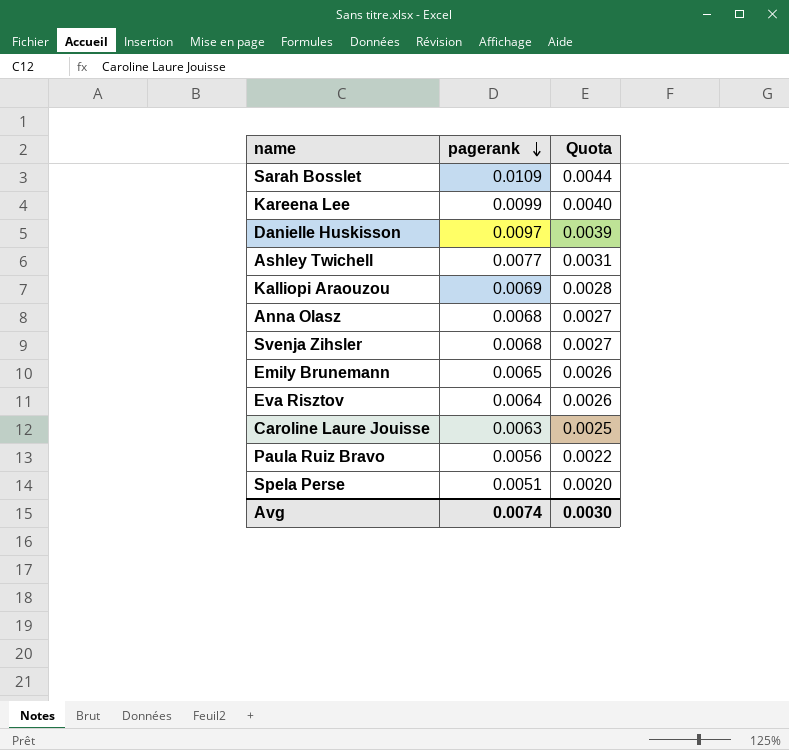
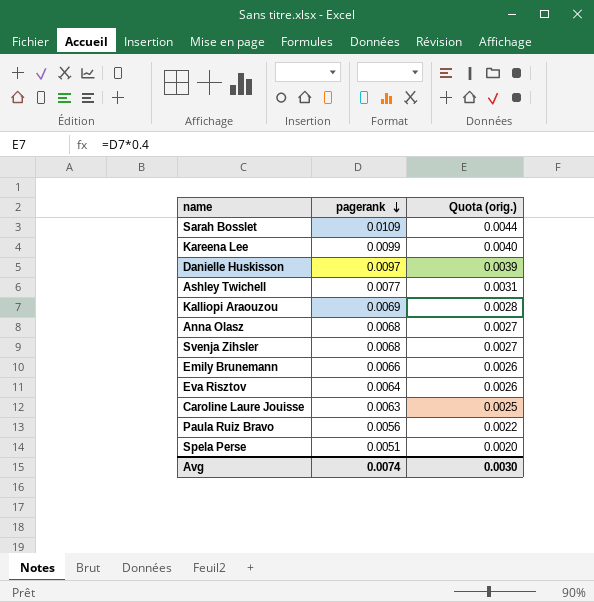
column name: Quota -> Quota (orig.)
Emily Brunemann | pagerank: 0.0065 -> 0.0066

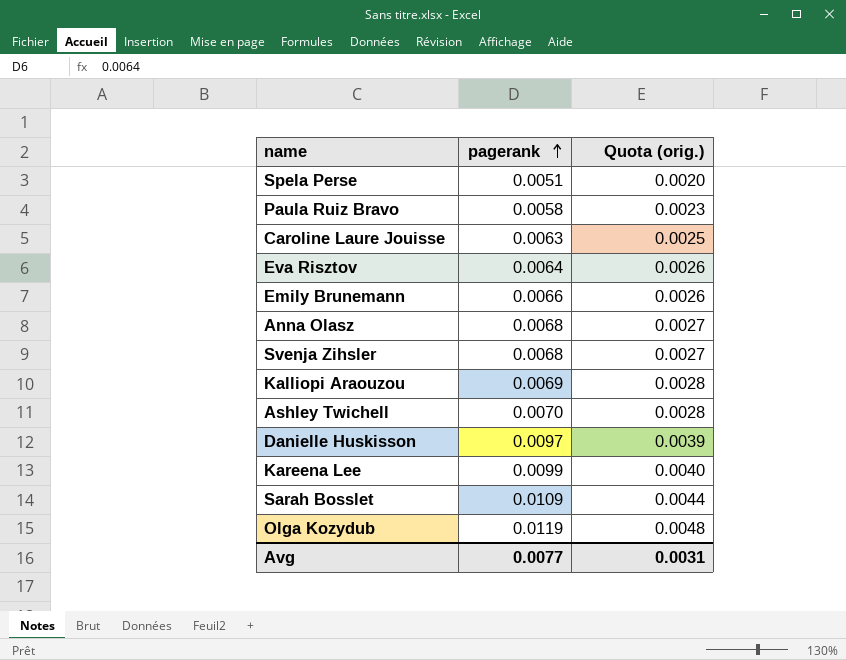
row order: pagerank descending -> pagerank ascending
Paula Ruiz Bravo | pagerank: 0.0056 -> 0.0058
Paula Ruiz Bravo | Quota (orig.): 0.0022 -> 0.0023
Ashley Twichell | pagerank: 0.0077 -> 0.0070
Ashley Twichell | Quota (orig.): 0.0031 -> 0.0028
row Olga Kozydub: none -> 0.0119 | 0.0048
Avg | pagerank: 0.0074 -> 0.0077
Avg | Quota (orig.): 0.0030 -> 0.0031

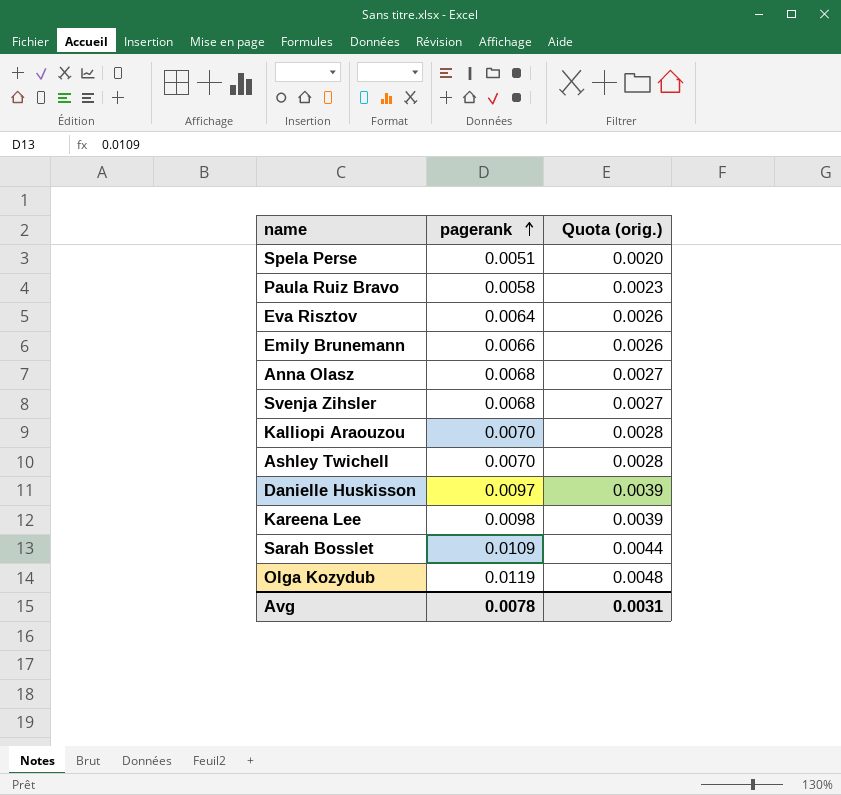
row Caroline Laure Jouisse: 0.0063 | 0.0025 -> none
Kalliopi Araouzou | pagerank: 0.0069 -> 0.0070
Kareena Lee | pagerank: 0.0099 -> 0.0098
Kareena Lee | Quota (orig.): 0.0040 -> 0.0039
Avg | pagerank: 0.0077 -> 0.0078

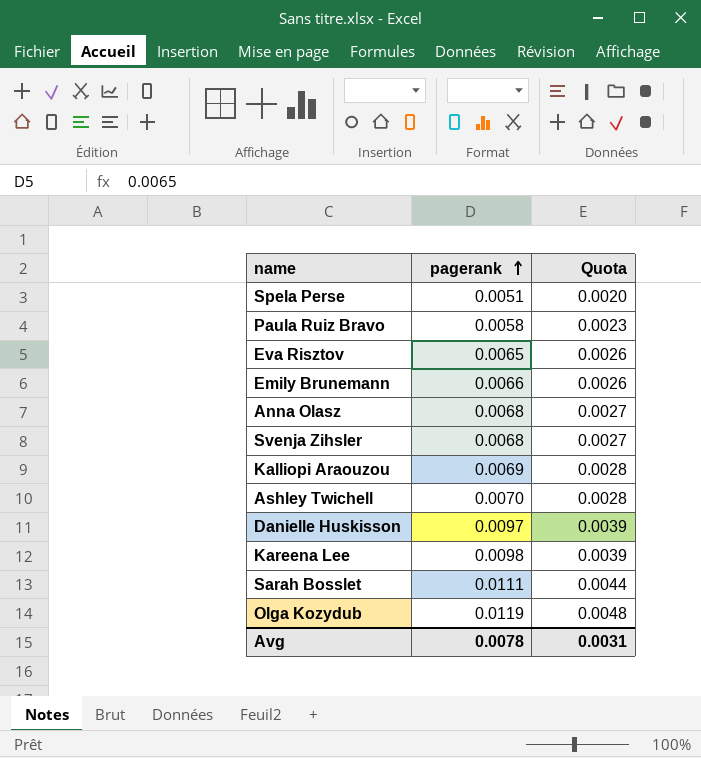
column name: Quota (orig.) -> Quota
Eva Risztov | pagerank: 0.0064 -> 0.0065
Kalliopi Araouzou | pagerank: 0.0070 -> 0.0069
Sarah Bosslet | pagerank: 0.0109 -> 0.0111

